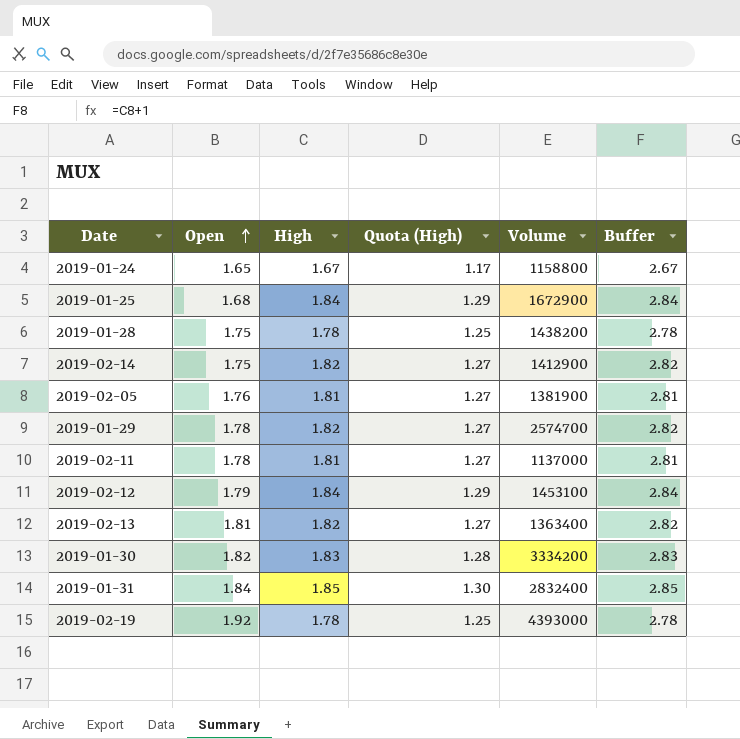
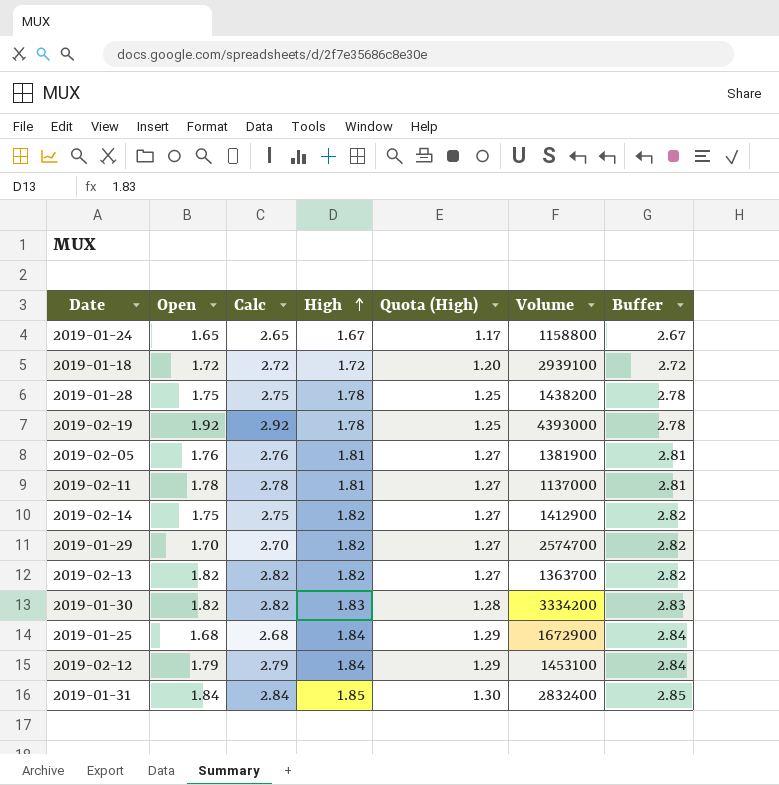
row order: Open ascending -> High ascending
column Calc | formula: none -> [Open] + 1
row 2019-01-18: none -> 1.72 | 2.72 | 1.72 | 1.20 | 2939100 | 2.72
2019-01-29 | Open: 1.78 -> 1.70
2019-02-13 | Open: 1.81 -> 1.82
2019-02-13 | Volume: 1363400 -> 1363700

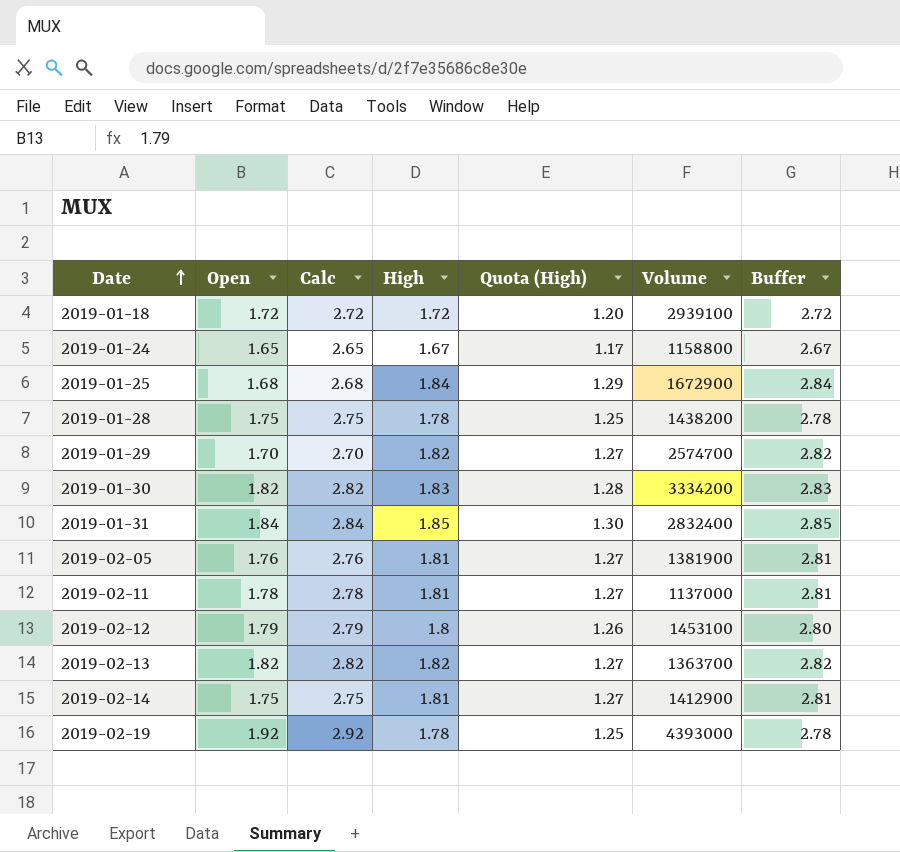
row order: High ascending -> Date ascending
2019-02-12 | High: 1.84 -> 1.8
2019-02-12 | Quota (High): 1.29 -> 1.26
2019-02-12 | Buffer: 2.84 -> 2.80
2019-02-14 | High: 1.82 -> 1.81
2019-02-14 | Buffer: 2.82 -> 2.81

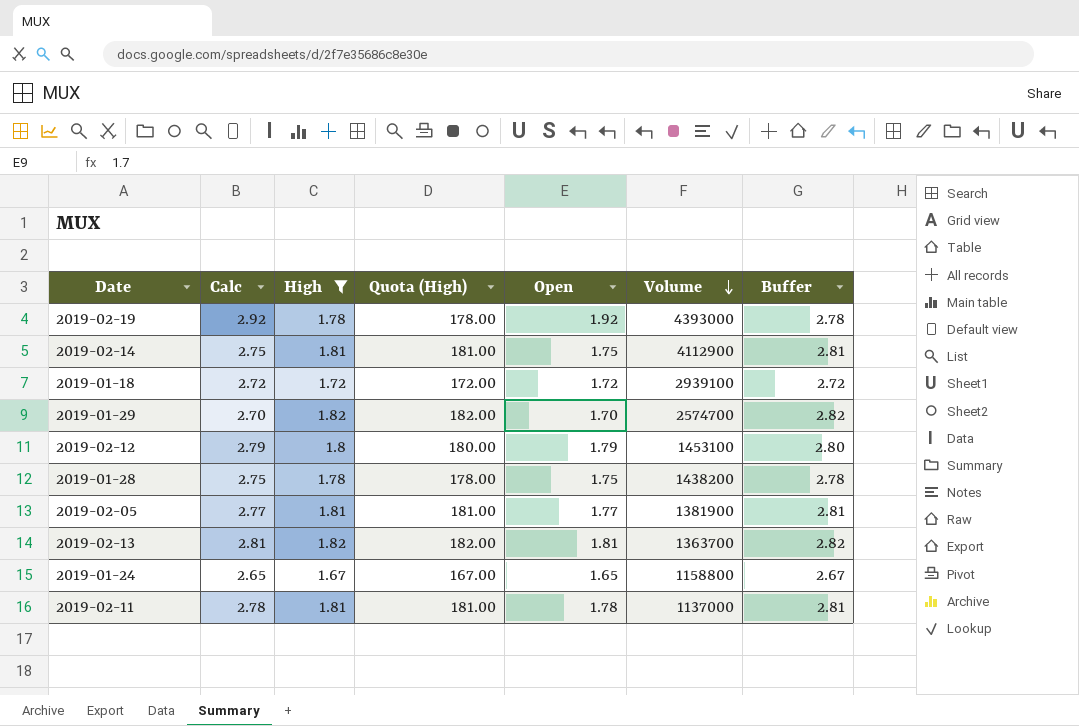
filter: none -> High <= 1.82
row order: Date ascending -> Volume descending
column Quota (High) | formula: [High] * 0.7 -> [High] * 100
column Open | position: 2 -> 5
2019-02-14 | Volume: 1412900 -> 4112900
2019-02-05 | Calc: 2.76 -> 2.77
2019-02-05 | Open: 1.76 -> 1.77
2019-02-13 | Calc: 2.82 -> 2.81
2019-02-13 | Open: 1.82 -> 1.81

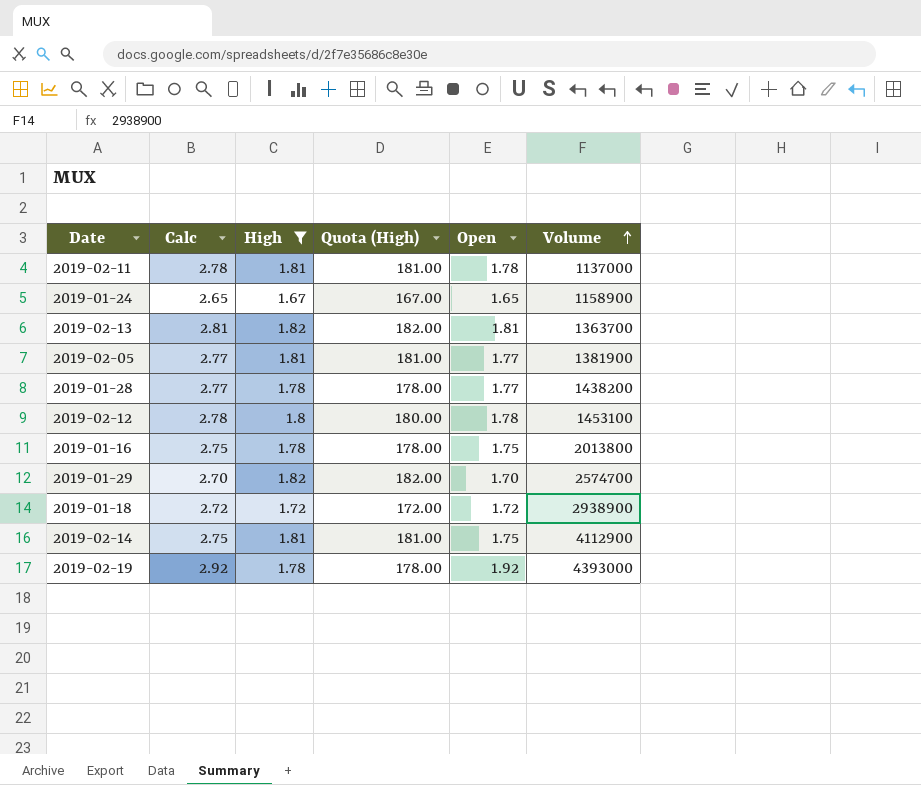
row order: Volume descending -> Volume ascending
column Buffer | formula: [High] + 1 -> none
2019-01-24 | Volume: 1158800 -> 1158900
2019-01-28 | Calc: 2.75 -> 2.77
2019-01-28 | Open: 1.75 -> 1.77
2019-02-12 | Calc: 2.79 -> 2.78
2019-02-12 | Open: 1.79 -> 1.78
row 2019-01-16: none -> 2.75 | 1.78 | 178.00 | 1.75 | 2013800
2019-01-18 | Volume: 2939100 -> 2938900

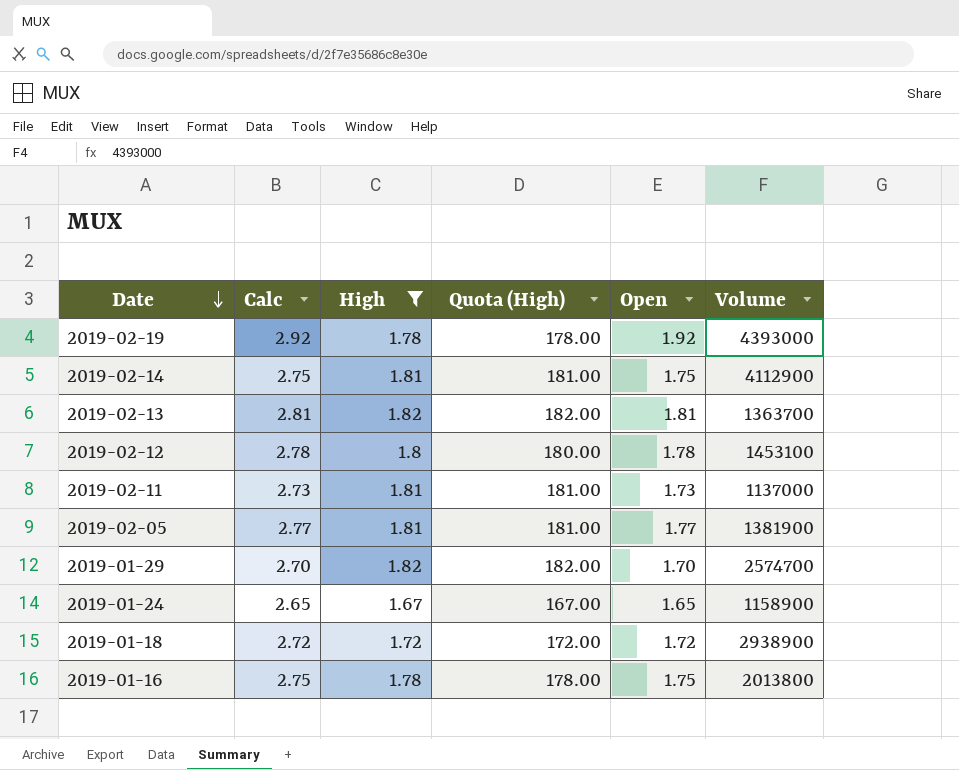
row order: Volume ascending -> Date descending
row 2019-01-28: 2.77 | 1.78 | 178.00 | 1.77 | 1438200 -> none
2019-02-11 | Calc: 2.78 -> 2.73
2019-02-11 | Open: 1.78 -> 1.73

